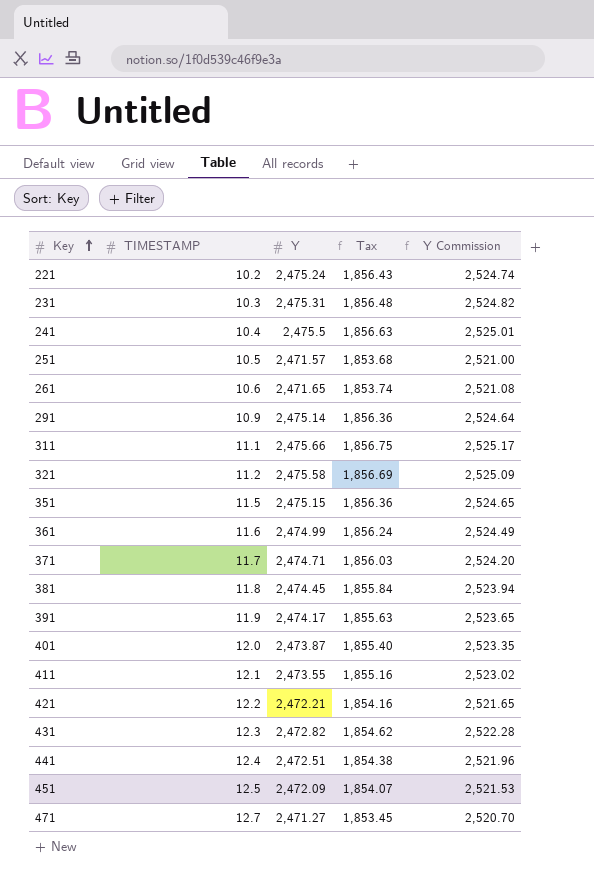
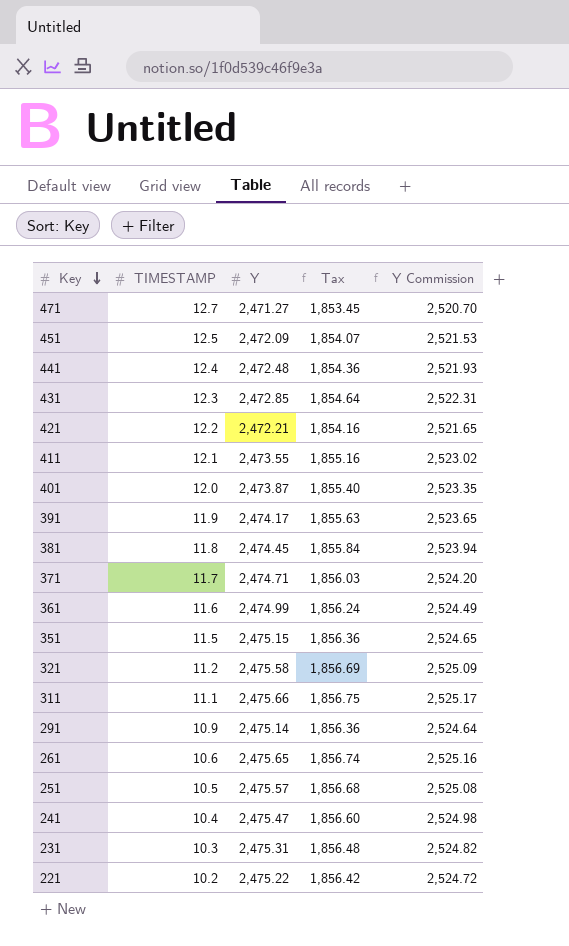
row order: Key ascending -> Key descending
441 | Y: 2,472.51 -> 2,472.48
441 | Tax: 1,854.38 -> 1,854.36
441 | Y Commission: 2,521.96 -> 2,521.93
431 | Y: 2,472.82 -> 2,472.85
431 | Tax: 1,854.62 -> 1,854.64
431 | Y Commission: 2,522.28 -> 2,522.31
261 | Y: 2,471.65 -> 2,475.65
261 | Tax: 1,853.74 -> 1,856.74
261 | Y Commission: 2,521.08 -> 2,525.16
251 | Y: 2,471.57 -> 2,475.57
251 | Tax: 1,853.68 -> 1,856.68
251 | Y Commission: 2,521.00 -> 2,525.08
241 | Y: 2,475.5 -> 2,475.47
241 | Tax: 1,856.63 -> 1,856.60
241 | Y Commission: 2,525.01 -> 2,524.98
221 | Y: 2,475.24 -> 2,475.22
221 | Tax: 1,856.43 -> 1,856.42
221 | Y Commission: 2,524.74 -> 2,524.72

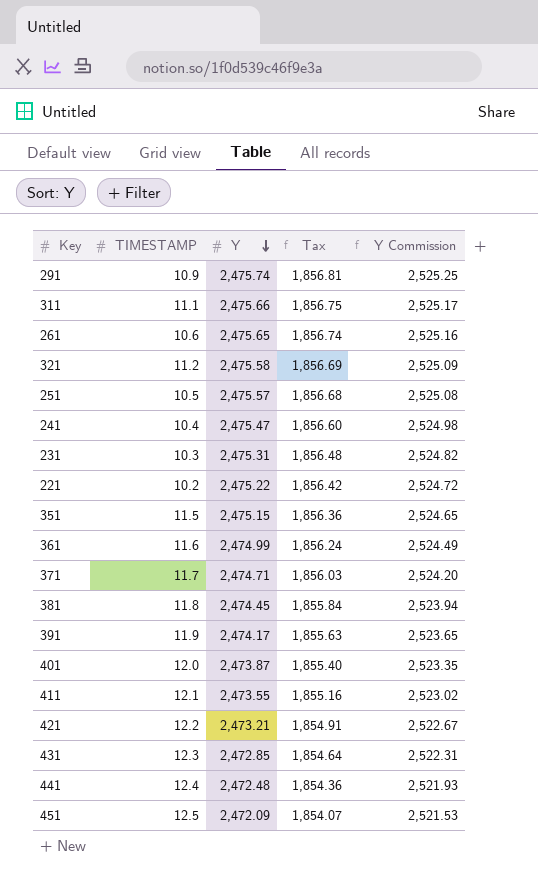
row order: Key descending -> Y descending
row 471: 12.7 | 2,471.27 | 1,853.45 | 2,520.70 -> none
291 | Y: 2,475.14 -> 2,475.74
291 | Tax: 1,856.36 -> 1,856.81
291 | Y Commission: 2,524.64 -> 2,525.25
421 | Y: 2,472.21 -> 2,473.21
421 | Tax: 1,854.16 -> 1,854.91
421 | Y Commission: 2,521.65 -> 2,522.67

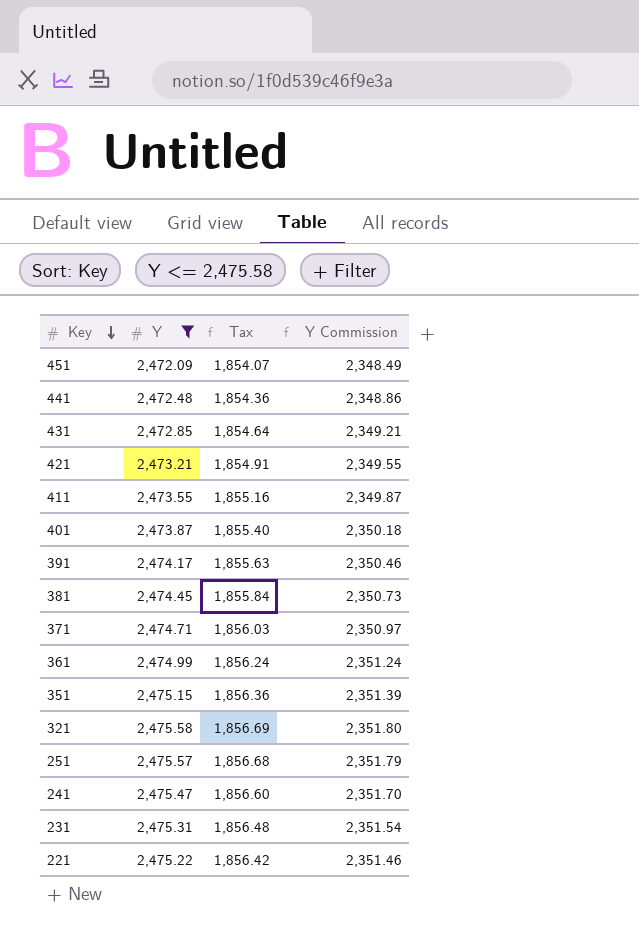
filter: none -> Y <= 2,475.58
row order: Y descending -> Key descending
column TIMESTAMP | position: 2 -> none
column Y Commission | formula: [Y] * 1.02 -> [Y] * 0.95

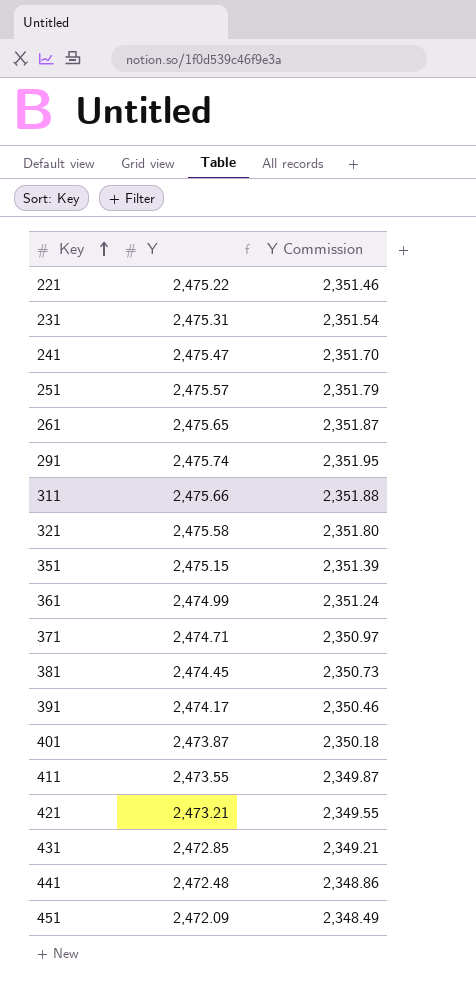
filter: Y <= 2,475.58 -> none
row order: Key descending -> Key ascending
column Tax | formula: [Y] * 0.75 -> none

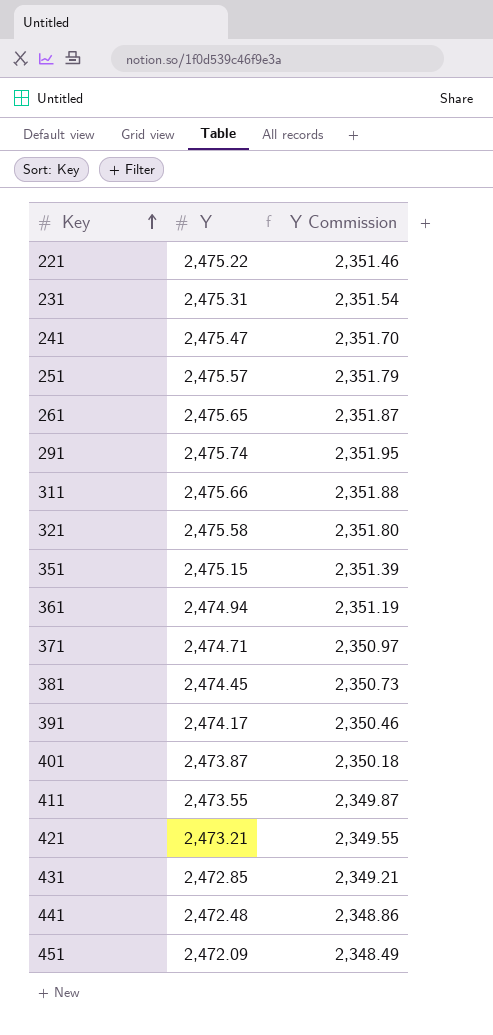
361 | Y: 2,474.99 -> 2,474.94
361 | Y Commission: 2,351.24 -> 2,351.19

